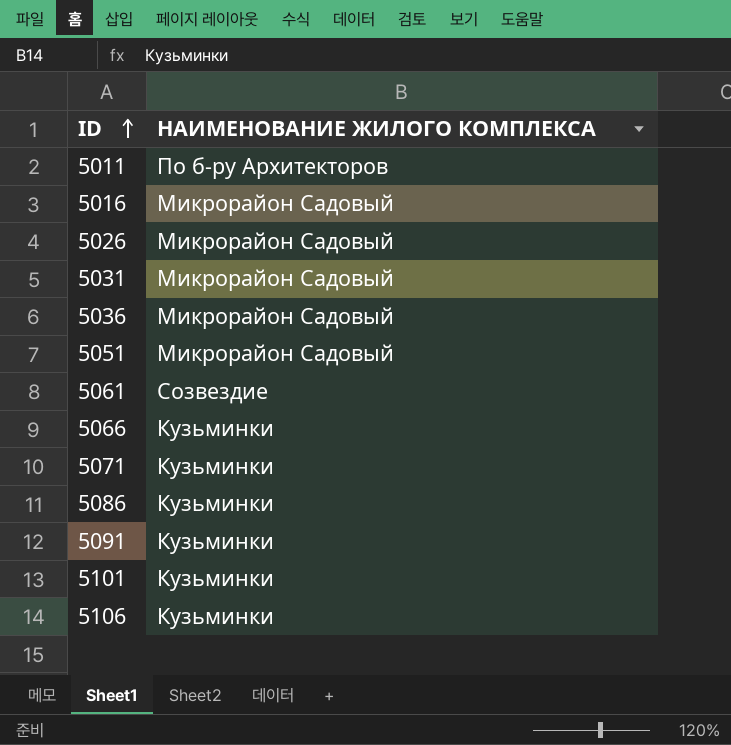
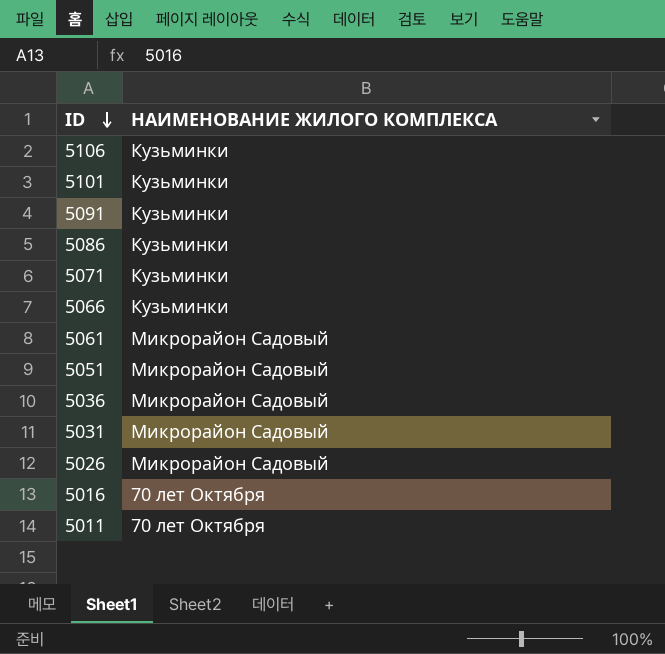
row order: ID ascending -> ID descending
5061 | НАИМЕНОВАНИЕ ЖИЛОГО КОМПЛЕКСА: Созвездие -> Микрорайон Садовый
5016 | НАИМЕНОВАНИЕ ЖИЛОГО КОМПЛЕКСА: Микрорайон Садовый -> 70 лет Октября
5011 | НАИМЕНОВАНИЕ ЖИЛОГО КОМПЛЕКСА: По б-ру Архитекторов -> 70 лет Октября

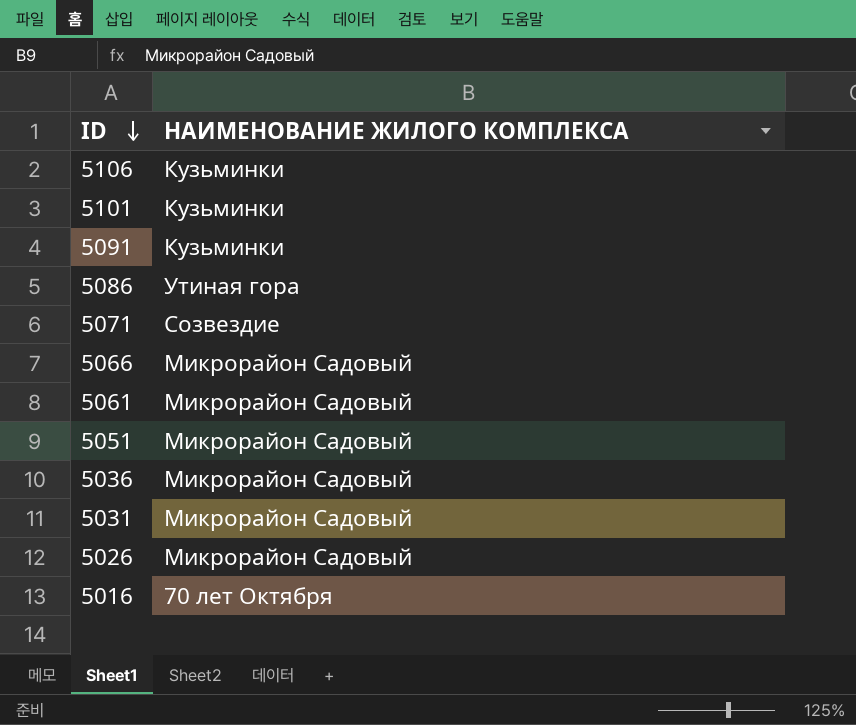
row 5011: 70 лет Октября -> none
5086 | НАИМЕНОВАНИЕ ЖИЛОГО КОМПЛЕКСА: Кузьминки -> Утиная гора
5071 | НАИМЕНОВАНИЕ ЖИЛОГО КОМПЛЕКСА: Кузьминки -> Созвездие
5066 | НАИМЕНОВАНИЕ ЖИЛОГО КОМПЛЕКСА: Кузьминки -> Микрорайон Садовый

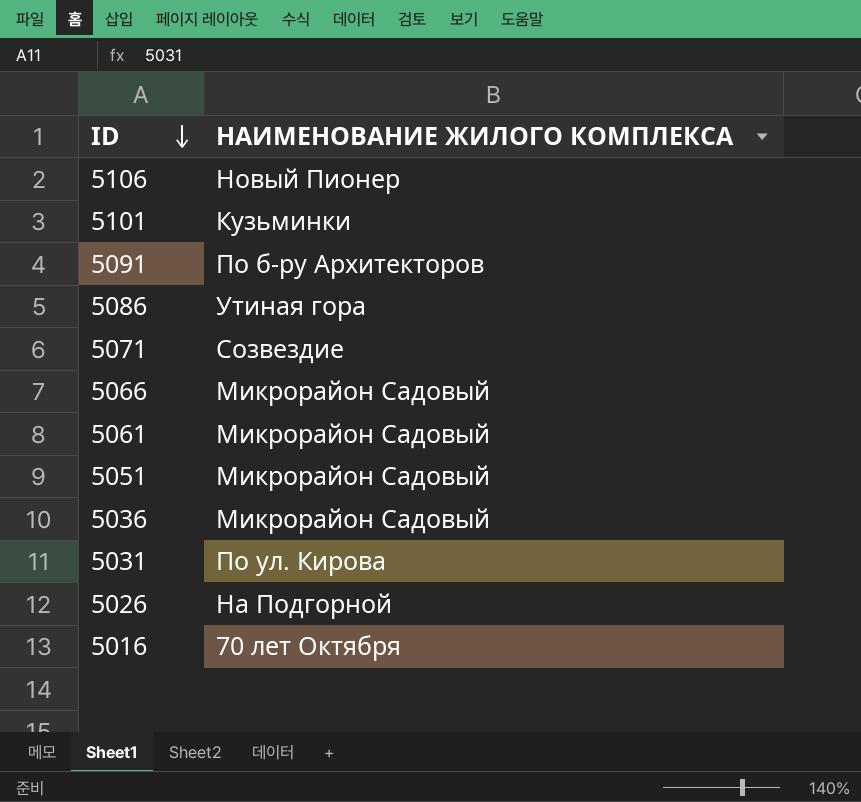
5106 | НАИМЕНОВАНИЕ ЖИЛОГО КОМПЛЕКСА: Кузьминки -> Новый Пионер
5091 | НАИМЕНОВАНИЕ ЖИЛОГО КОМПЛЕКСА: Кузьминки -> По б-ру Архитекторов
5031 | НАИМЕНОВАНИЕ ЖИЛОГО КОМПЛЕКСА: Микрорайон Садовый -> По ул. Кирова
5026 | НАИМЕНОВАНИЕ ЖИЛОГО КОМПЛЕКСА: Микрорайон Садовый -> На Подгорной

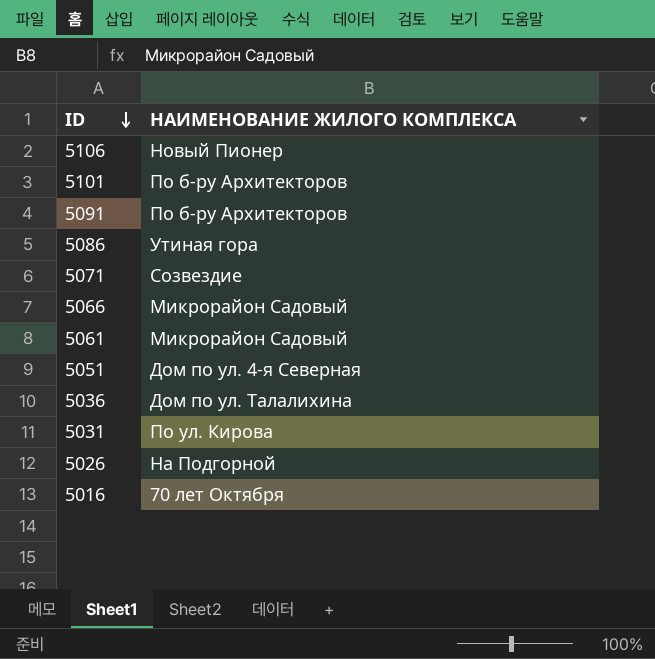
5101 | НАИМЕНОВАНИЕ ЖИЛОГО КОМПЛЕКСА: Кузьминки -> По б-ру Архитекторов
5051 | НАИМЕНОВАНИЕ ЖИЛОГО КОМПЛЕКСА: Микрорайон Садовый -> Дом по ул. 4-я Северная
5036 | НАИМЕНОВАНИЕ ЖИЛОГО КОМПЛЕКСА: Микрорайон Садовый -> Дом по ул. Талалихина

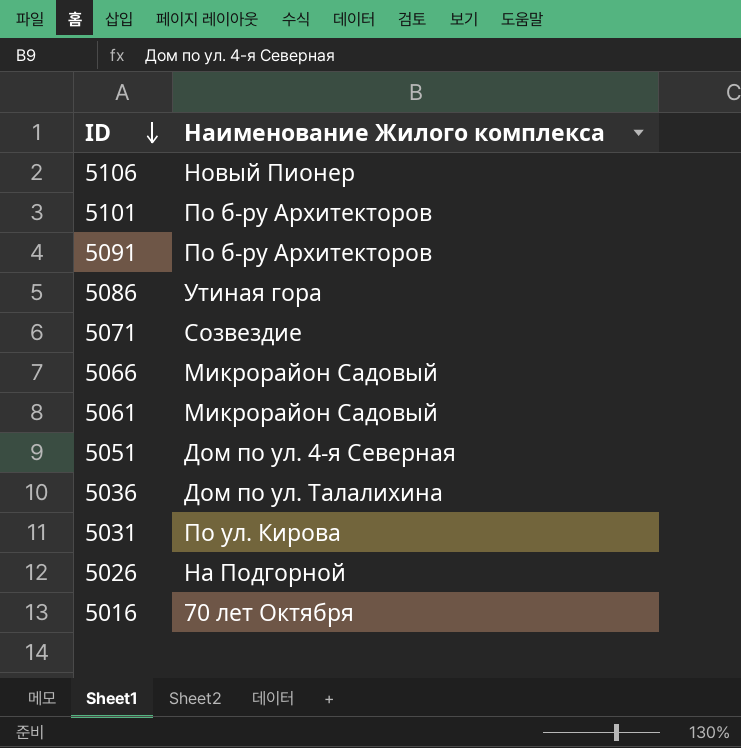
column name: НАИМЕНОВАНИЕ ЖИЛОГО КОМПЛЕКСА -> Наименование Жилого комплекса

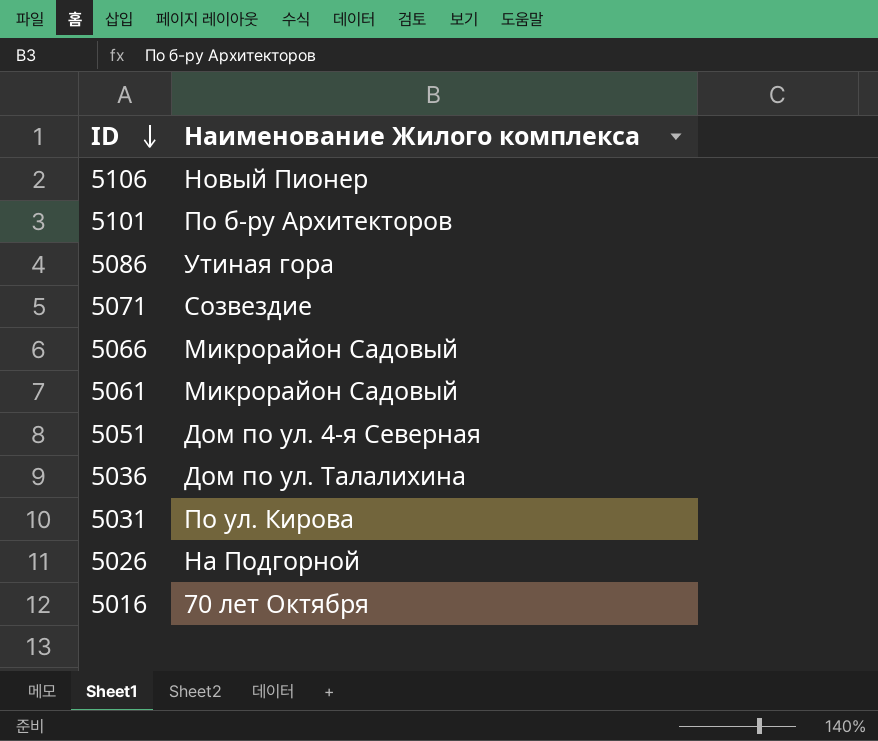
row 5091: По б-ру Архитекторов -> none

